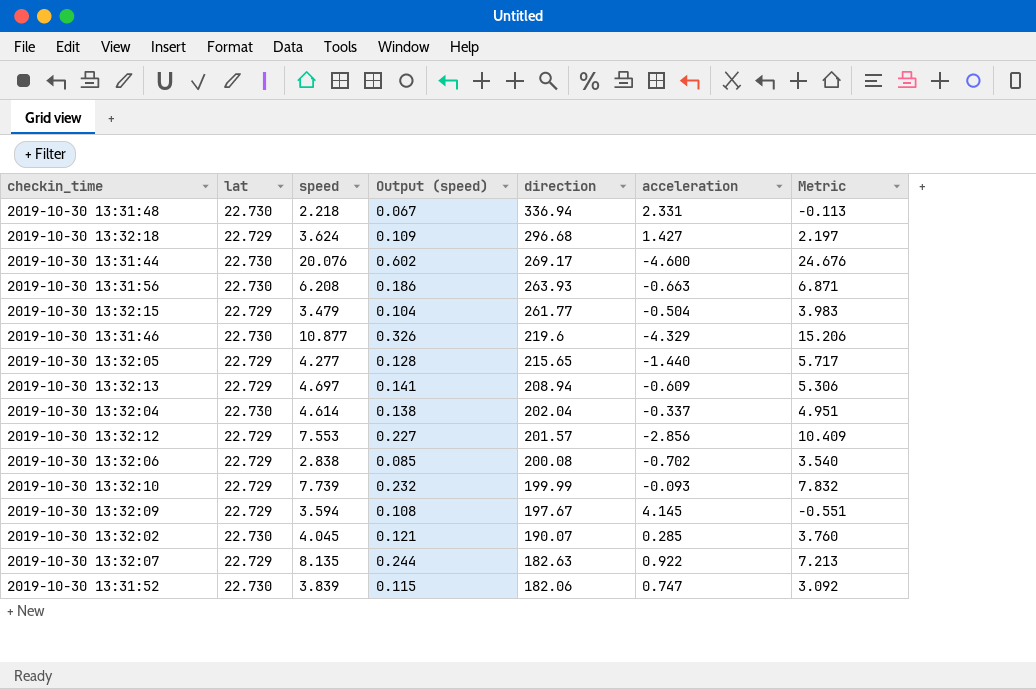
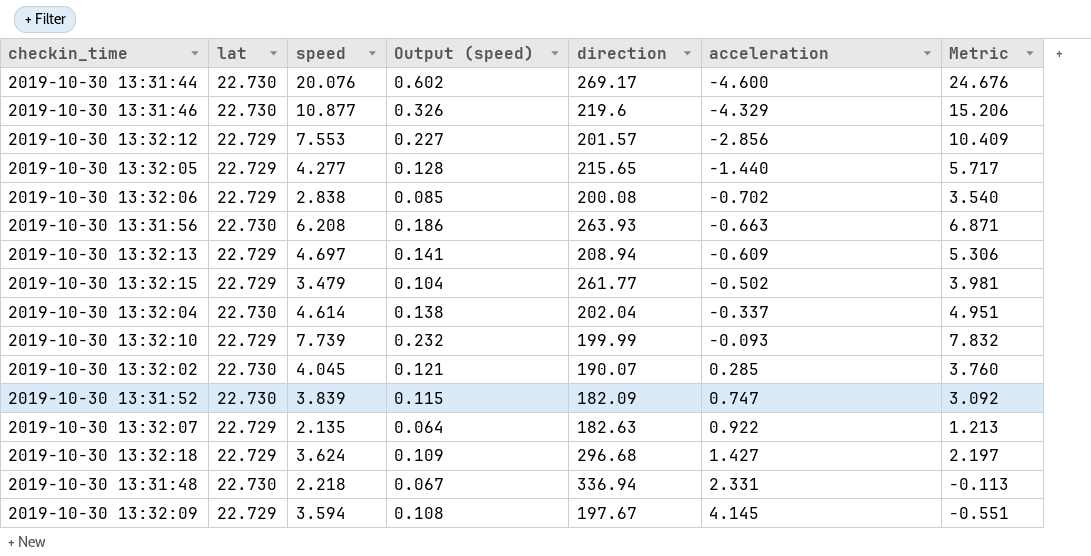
row order: direction descending -> acceleration ascending
2019-10-30 13:32:15 | acceleration: -0.504 -> -0.502
2019-10-30 13:32:15 | Metric: 3.983 -> 3.981
2019-10-30 13:31:52 | direction: 182.06 -> 182.09
2019-10-30 13:32:07 | speed: 8.135 -> 2.135
2019-10-30 13:32:07 | Output (speed): 0.244 -> 0.064
2019-10-30 13:32:07 | Metric: 7.213 -> 1.213

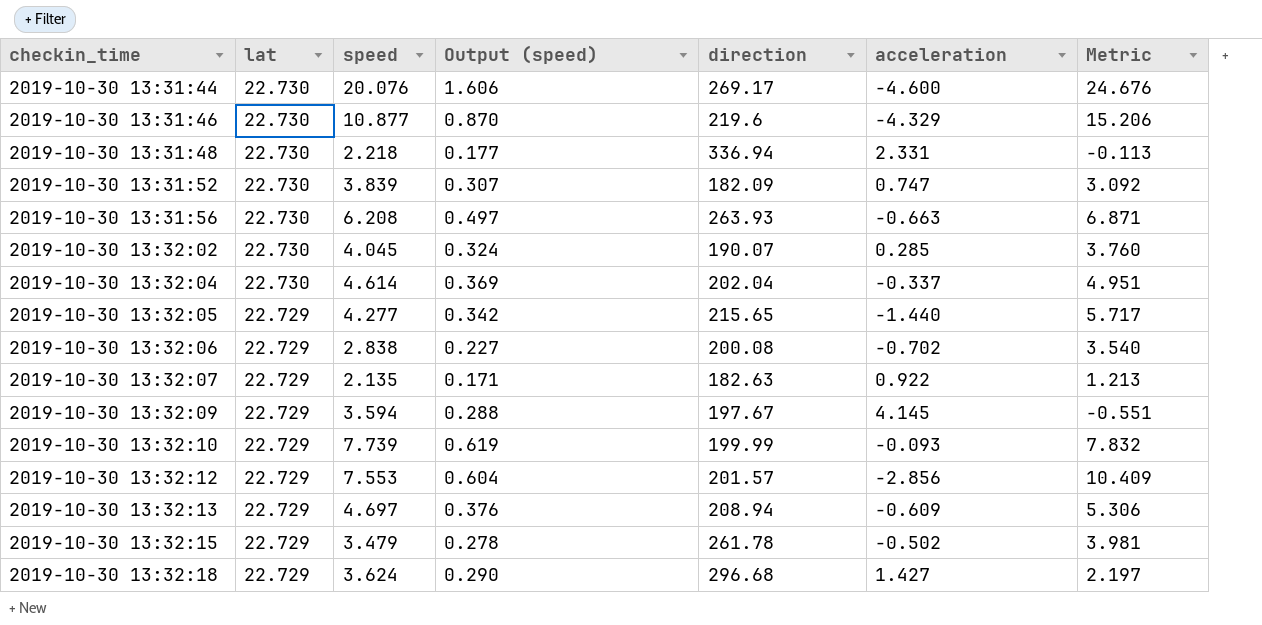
row order: acceleration ascending -> checkin_time ascending
column Output (speed) | formula: [speed] * 0.03 -> [speed] * 0.08
2019-10-30 13:32:15 | direction: 261.77 -> 261.78

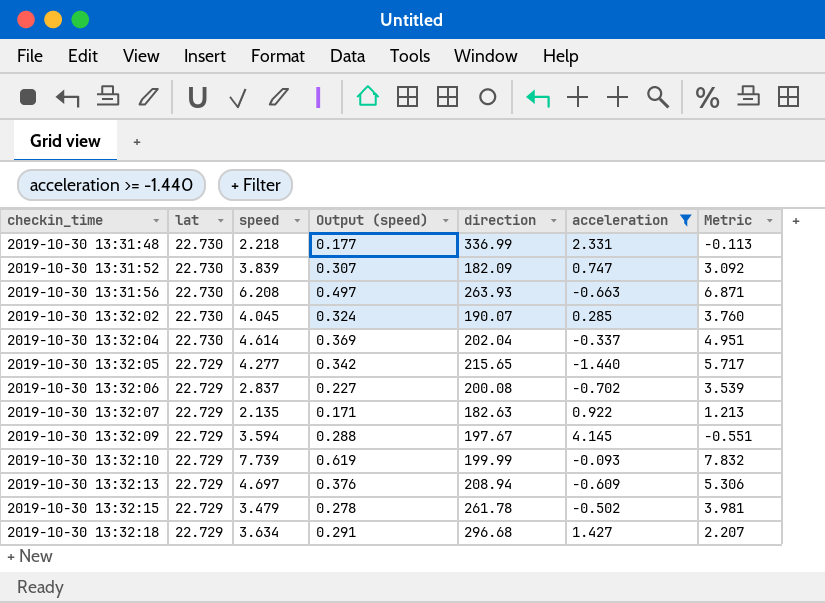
filter: none -> acceleration >= -1.440
2019-10-30 13:31:48 | direction: 336.94 -> 336.99
2019-10-30 13:32:06 | speed: 2.838 -> 2.837
2019-10-30 13:32:06 | Metric: 3.540 -> 3.539
2019-10-30 13:32:18 | speed: 3.624 -> 3.634
2019-10-30 13:32:18 | Output (speed): 0.290 -> 0.291
2019-10-30 13:32:18 | Metric: 2.197 -> 2.207

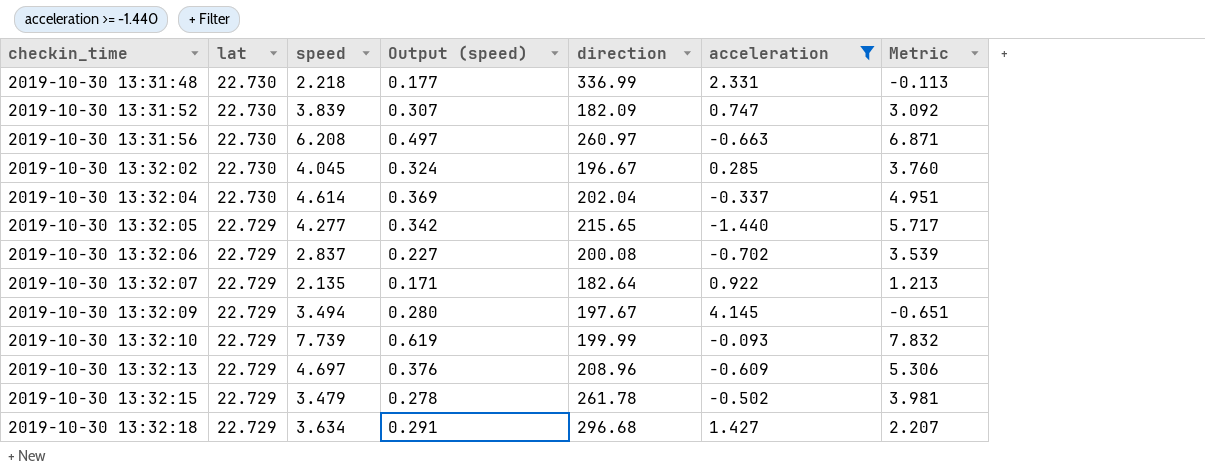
2019-10-30 13:31:56 | direction: 263.93 -> 260.97
2019-10-30 13:32:02 | direction: 190.07 -> 196.67
2019-10-30 13:32:07 | direction: 182.63 -> 182.64
2019-10-30 13:32:09 | speed: 3.594 -> 3.494
2019-10-30 13:32:09 | Output (speed): 0.288 -> 0.280
2019-10-30 13:32:09 | Metric: -0.551 -> -0.651
2019-10-30 13:32:13 | direction: 208.94 -> 208.96

